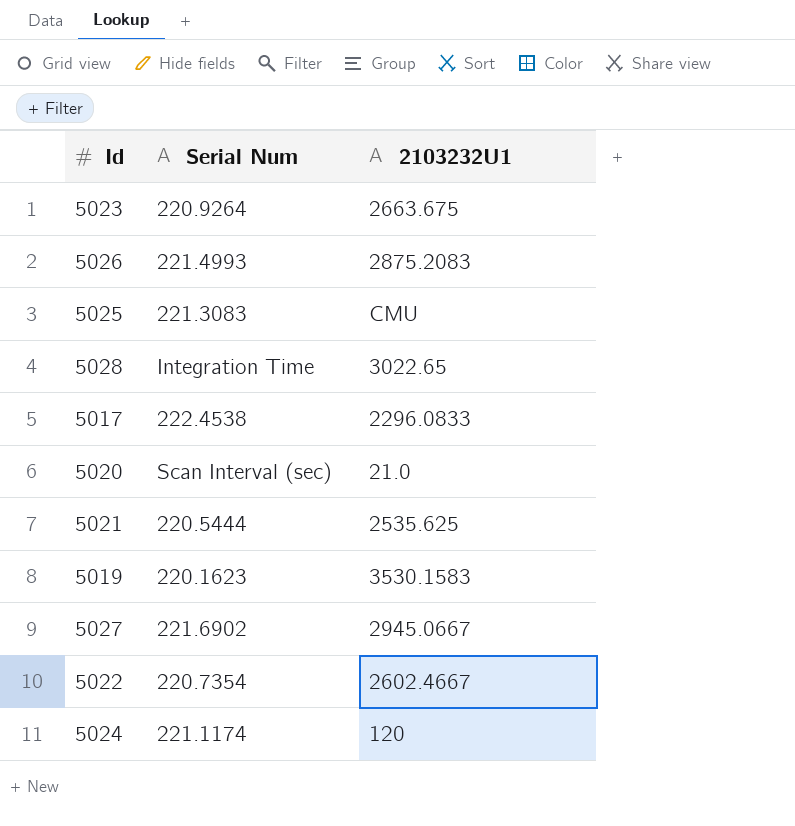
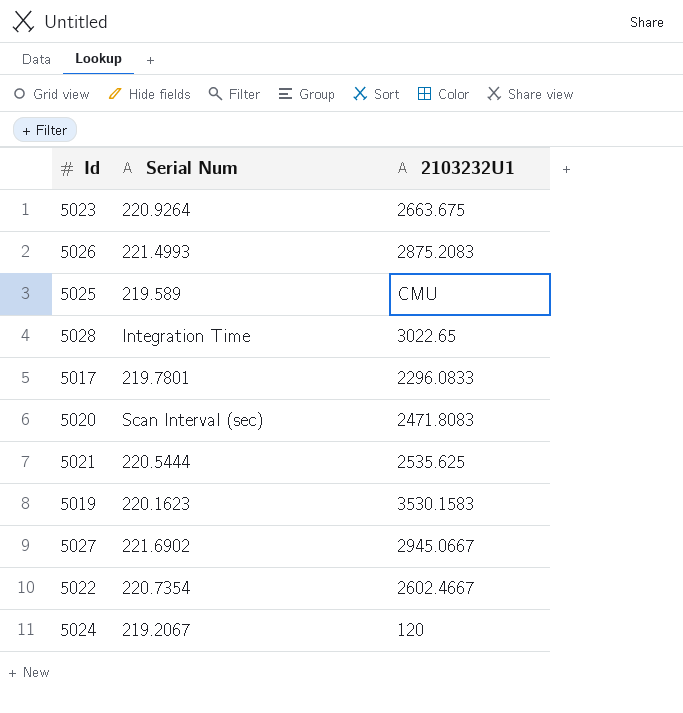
5025 | Serial Num: 221.3083 -> 219.589
5017 | Serial Num: 222.4538 -> 219.7801
5020 | 2103232U1: 21.0 -> 2471.8083
5024 | Serial Num: 221.1174 -> 219.2067

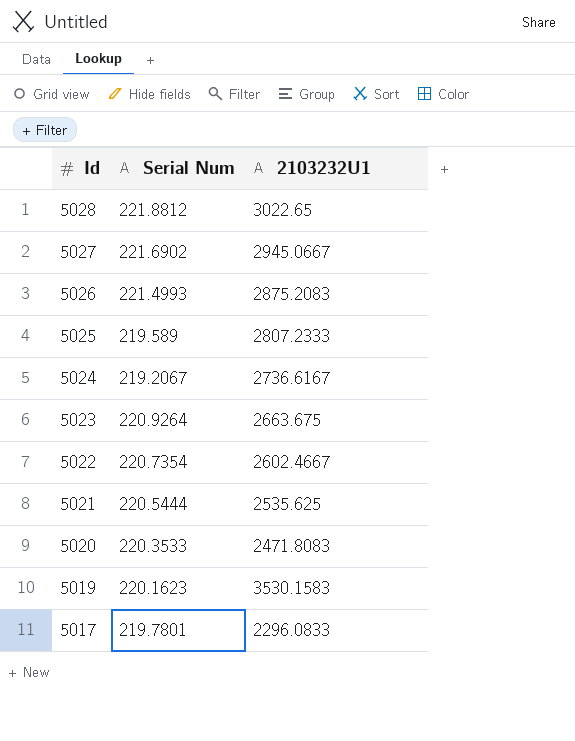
row order: none -> Id descending
5028 | Serial Num: Integration Time -> 221.8812
5025 | 2103232U1: CMU -> 2807.2333
5024 | 2103232U1: 120 -> 2736.6167
5020 | Serial Num: Scan Interval (sec) -> 220.3533

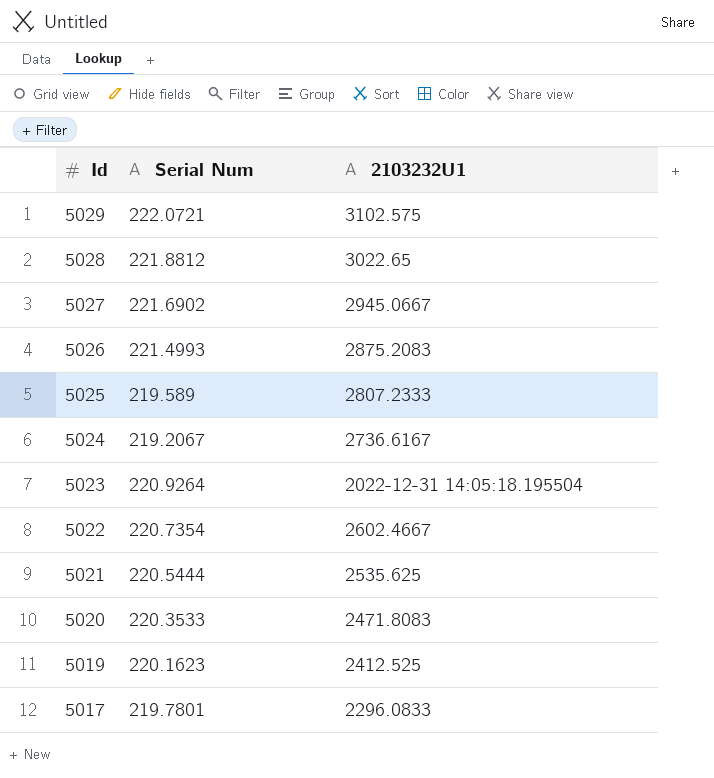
row 5029: none -> 222.0721 | 3102.575
5023 | 2103232U1: 2663.675 -> 2022-12-31 14:05:18.195504
5019 | 2103232U1: 3530.1583 -> 2412.525

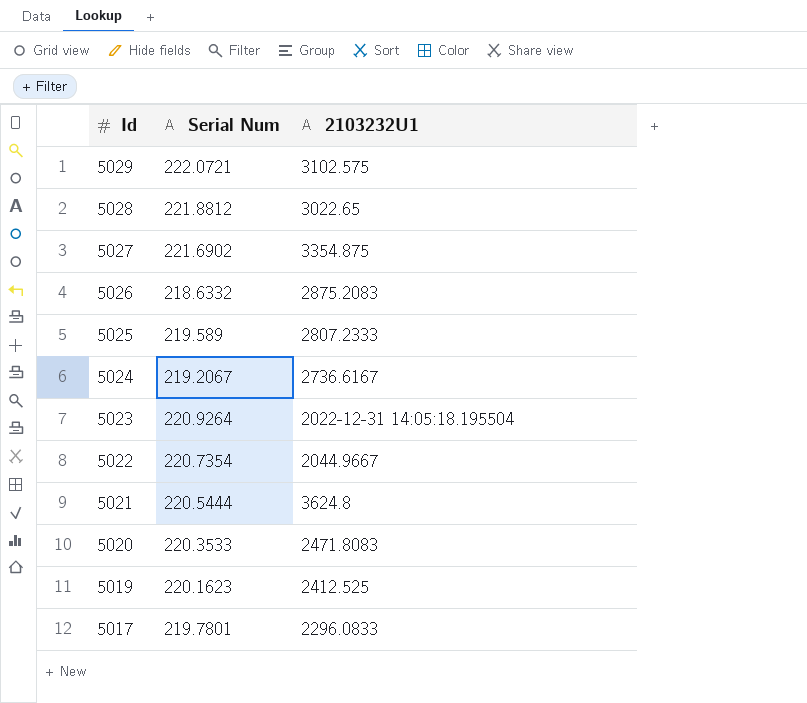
5027 | 2103232U1: 2945.0667 -> 3354.875
5026 | Serial Num: 221.4993 -> 218.6332
5022 | 2103232U1: 2602.4667 -> 2044.9667
5021 | 2103232U1: 2535.625 -> 3624.8

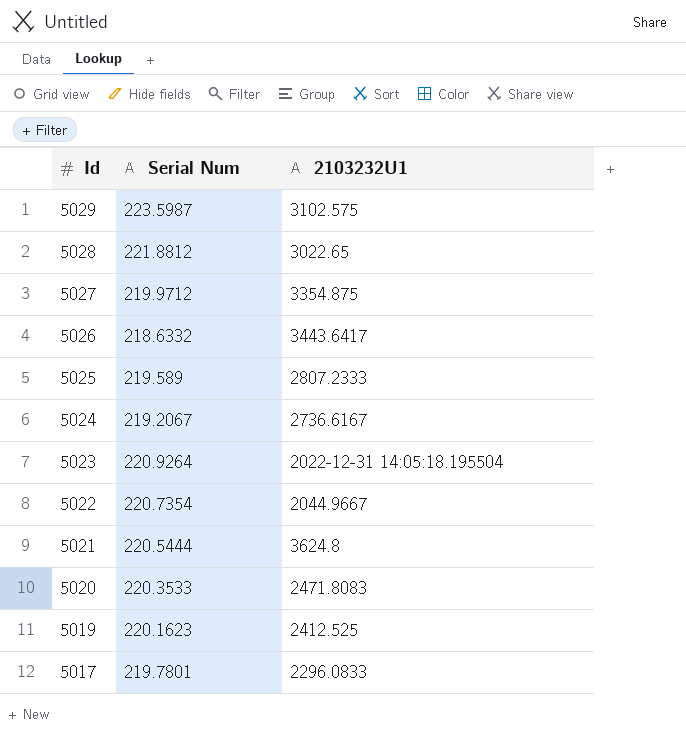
5029 | Serial Num: 222.0721 -> 223.5987
5027 | Serial Num: 221.6902 -> 219.9712
5026 | 2103232U1: 2875.2083 -> 3443.6417

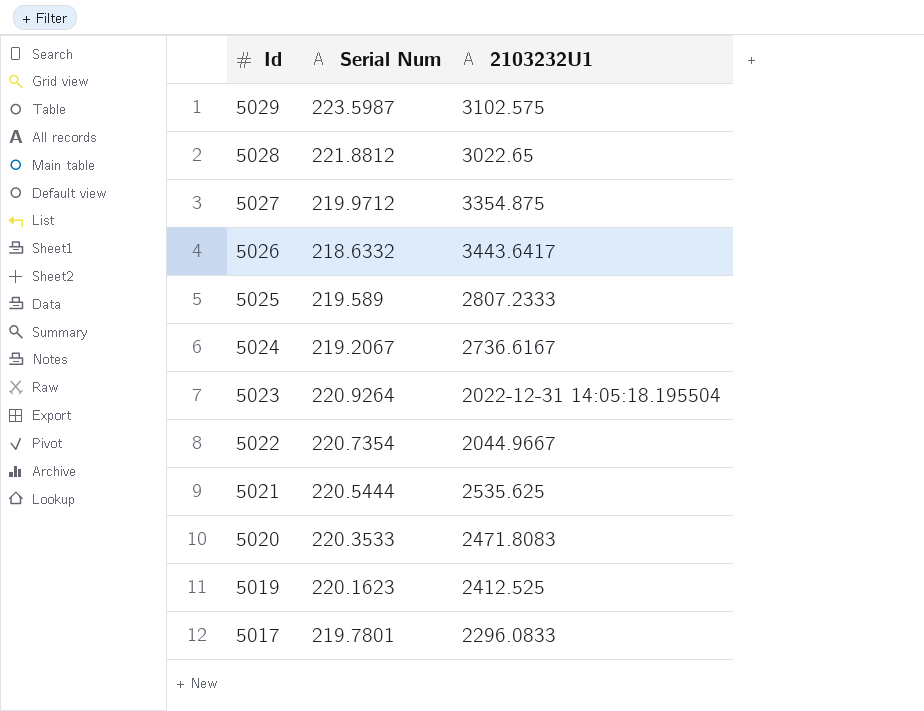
5021 | 2103232U1: 3624.8 -> 2535.625

